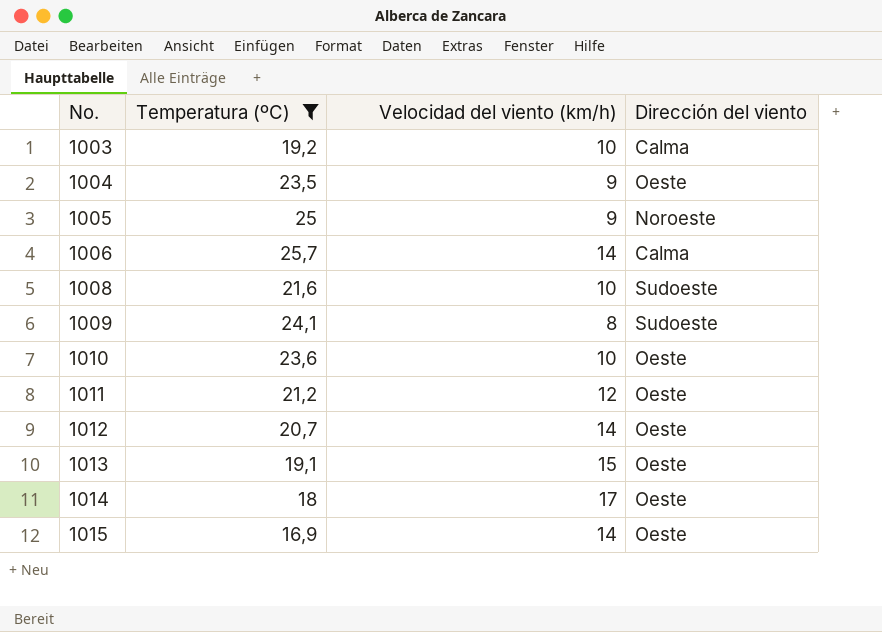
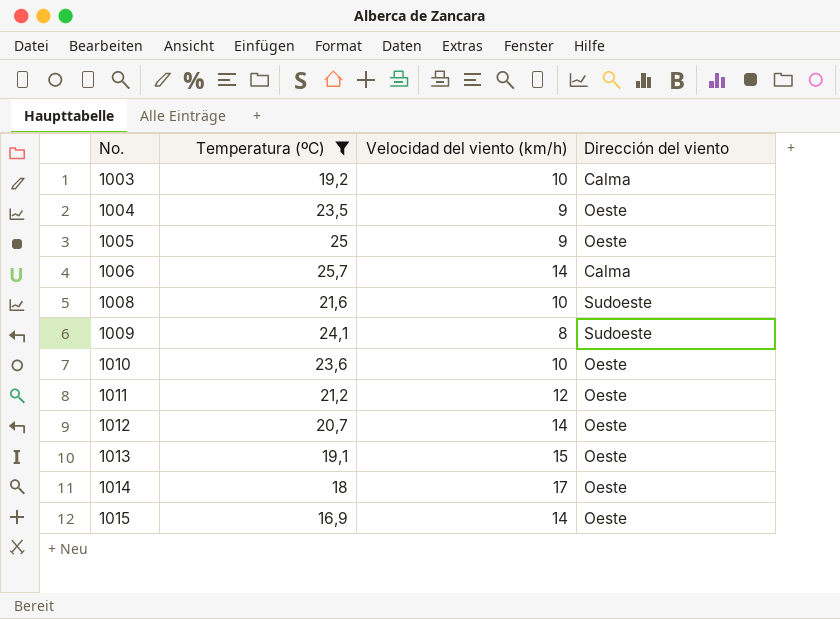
1005 | Dirección del viento: Noroeste -> Oeste

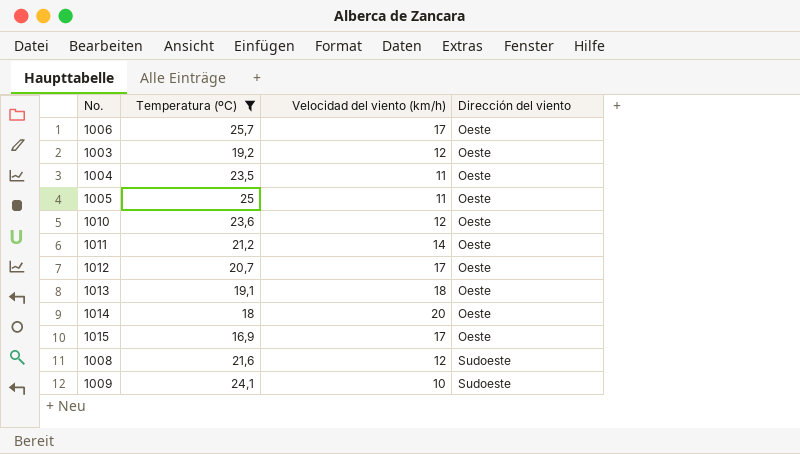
row order: No. ascending -> Dirección del viento ascending
1006 | Velocidad del viento (km/h): 14 -> 17
1006 | Dirección del viento: Calma -> Oeste
1003 | Velocidad del viento (km/h): 10 -> 12
1003 | Dirección del viento: Calma -> Oeste
1004 | Velocidad del viento (km/h): 9 -> 11
1005 | Velocidad del viento (km/h): 9 -> 11
1010 | Velocidad del viento (km/h): 10 -> 12
1011 | Velocidad del viento (km/h): 12 -> 14
1012 | Velocidad del viento (km/h): 14 -> 17
1013 | Velocidad del viento (km/h): 15 -> 18
1014 | Velocidad del viento (km/h): 17 -> 20
1015 | Velocidad del viento (km/h): 14 -> 17
1008 | Velocidad del viento (km/h): 10 -> 12
1009 | Velocidad del viento (km/h): 8 -> 10

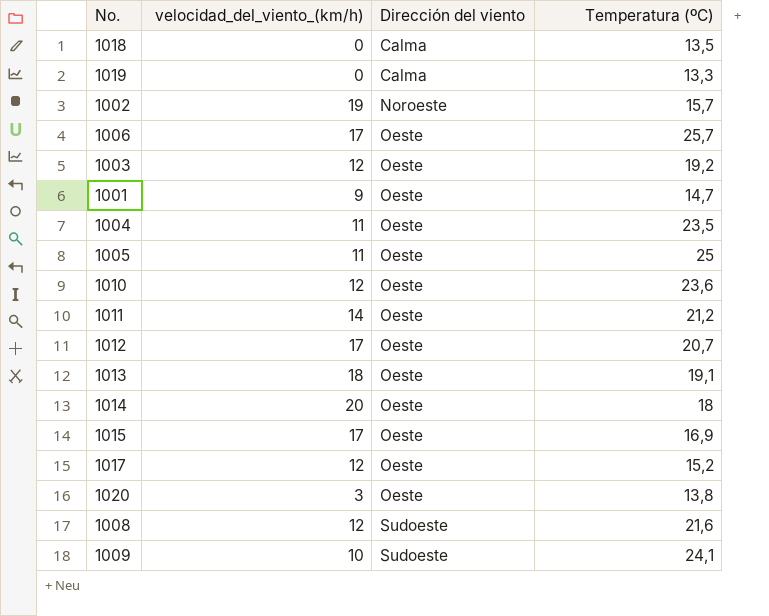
filter: Temperatura (ºC) >= 16,9 -> none
column name: Velocidad del viento (km/h) -> velocidad_del_viento_(km/h)
column Temperatura (ºC) | position: 2 -> 4

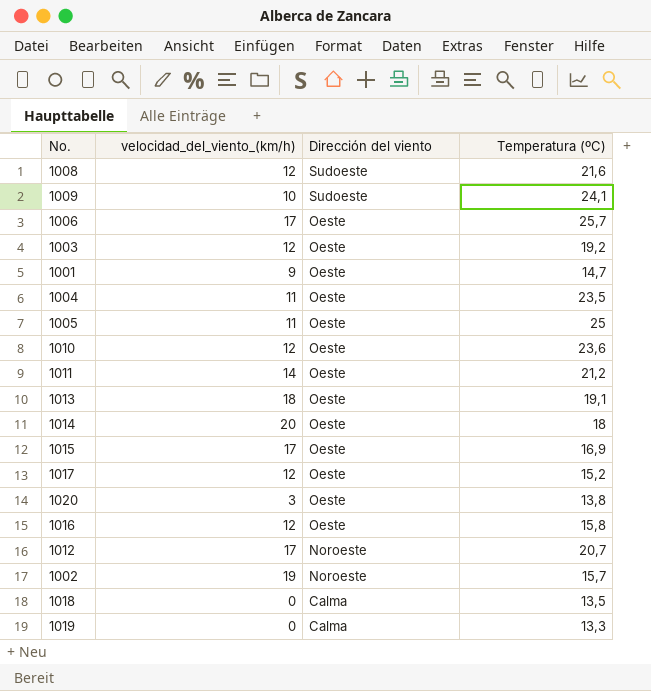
row order: Dirección del viento ascending -> Dirección del viento descending
row 1016: none -> 12 | Oeste | 15,8
1012 | Dirección del viento: Oeste -> Noroeste

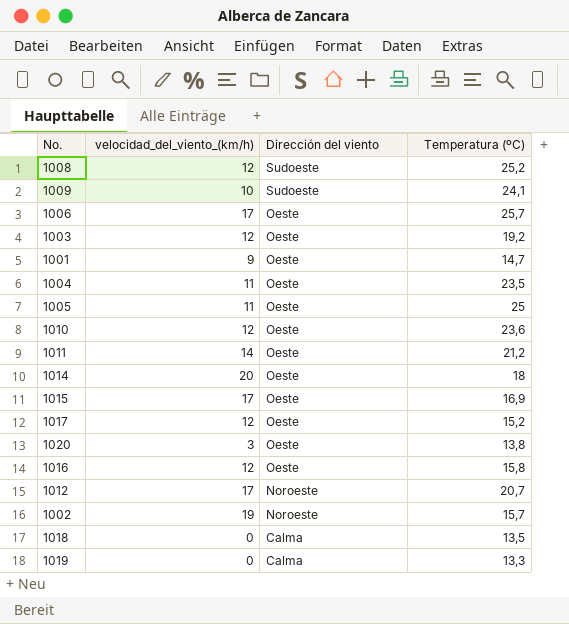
row 1013: 18 | Oeste | 19,1 -> none
1008 | Temperatura (ºC): 21,6 -> 25,2

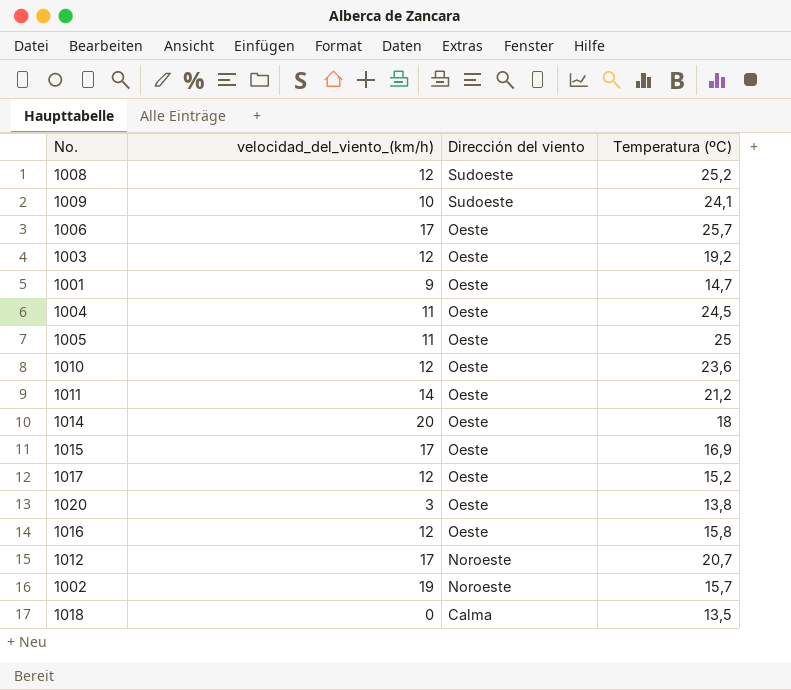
row 1019: 0 | Calma | 13,3 -> none
1004 | Temperatura (ºC): 23,5 -> 24,5

